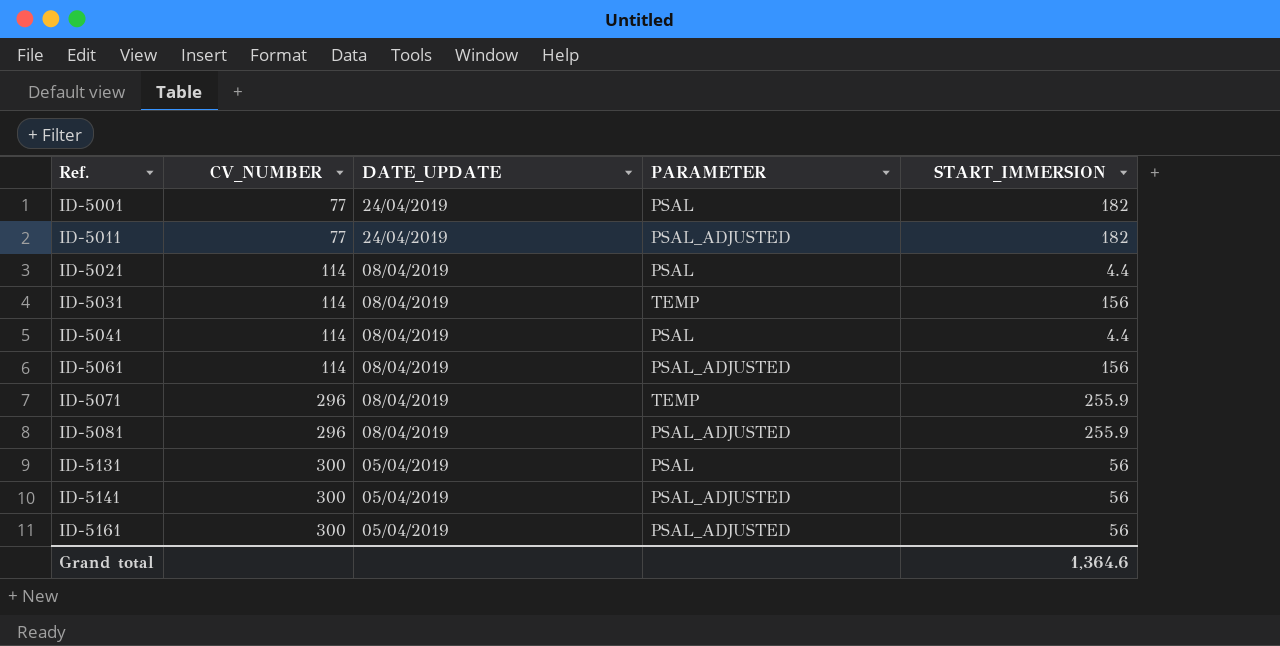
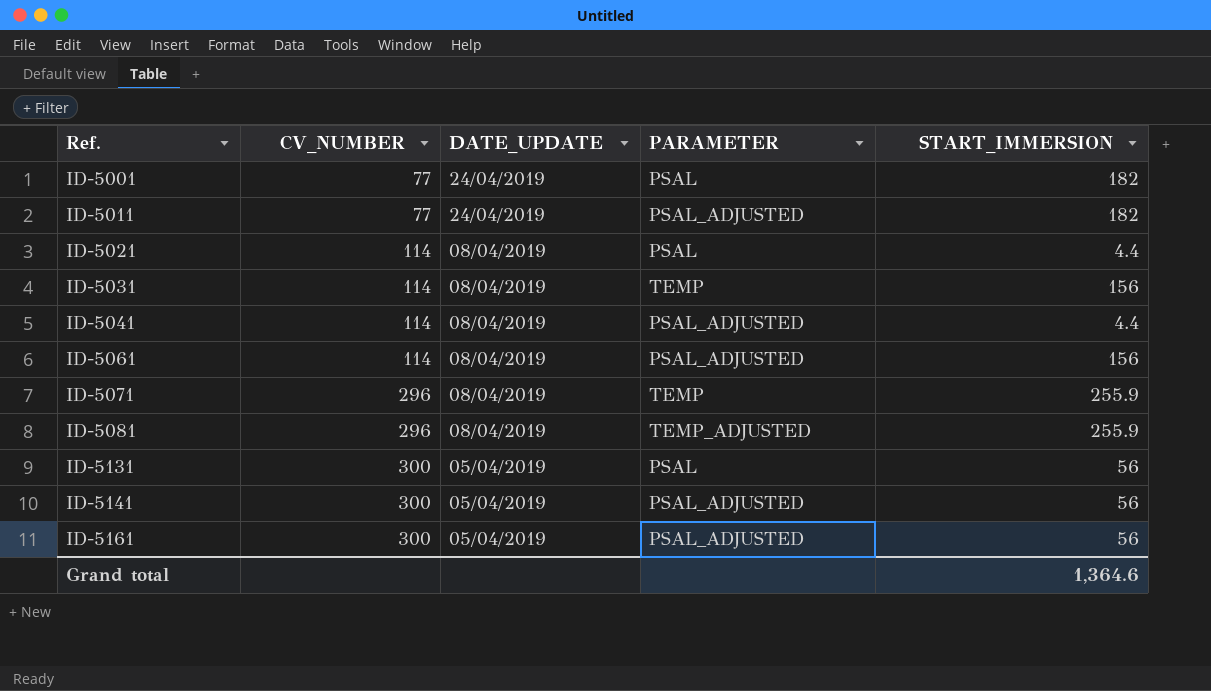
ID-5041 | PARAMETER: PSAL -> PSAL_ADJUSTED
ID-5081 | PARAMETER: PSAL_ADJUSTED -> TEMP_ADJUSTED

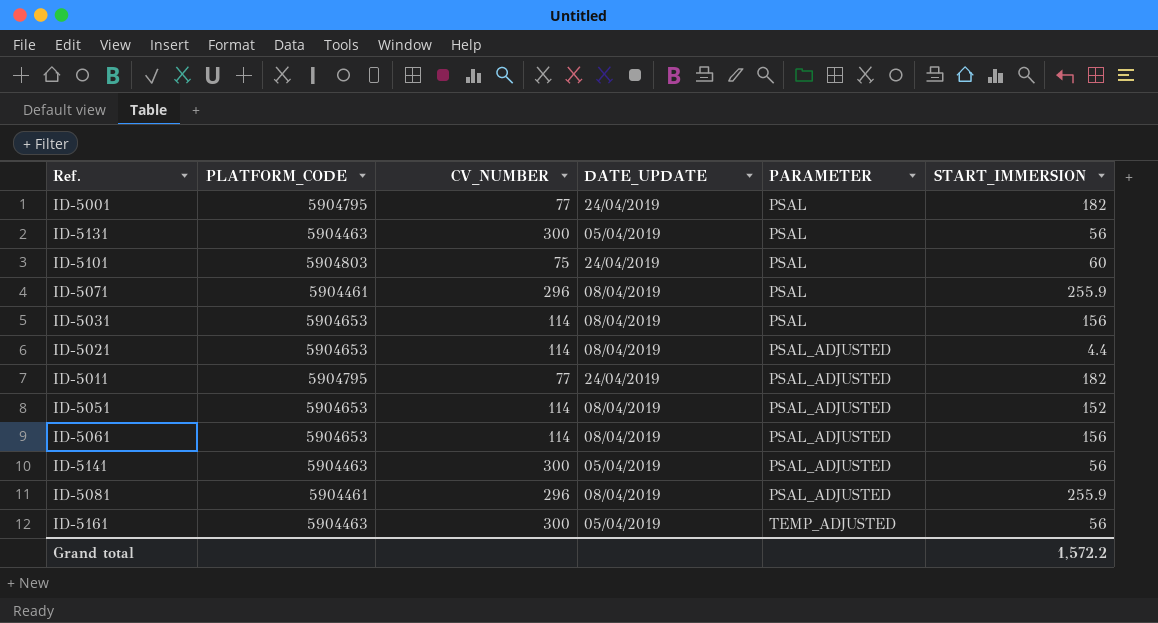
row order: Ref. ascending -> PARAMETER ascending
column PLATFORM_CODE | position: none -> 2
row ID-5041: 114 | 08/04/2019 | PSAL_ADJUSTED | 4.4 -> none
row ID-5101: none -> 5904803 | 75 | 24/04/2019 | PSAL | 60
ID-5071 | PARAMETER: TEMP -> PSAL
ID-5031 | PARAMETER: TEMP -> PSAL
ID-5021 | PARAMETER: PSAL -> PSAL_ADJUSTED
row ID-5051: none -> 5904653 | 114 | 08/04/2019 | PSAL_ADJUSTED | 152
ID-5081 | PARAMETER: TEMP_ADJUSTED -> PSAL_ADJUSTED
ID-5161 | PARAMETER: PSAL_ADJUSTED -> TEMP_ADJUSTED
Grand total | START_IMMERSION: 1,364.6 -> 1,572.2

